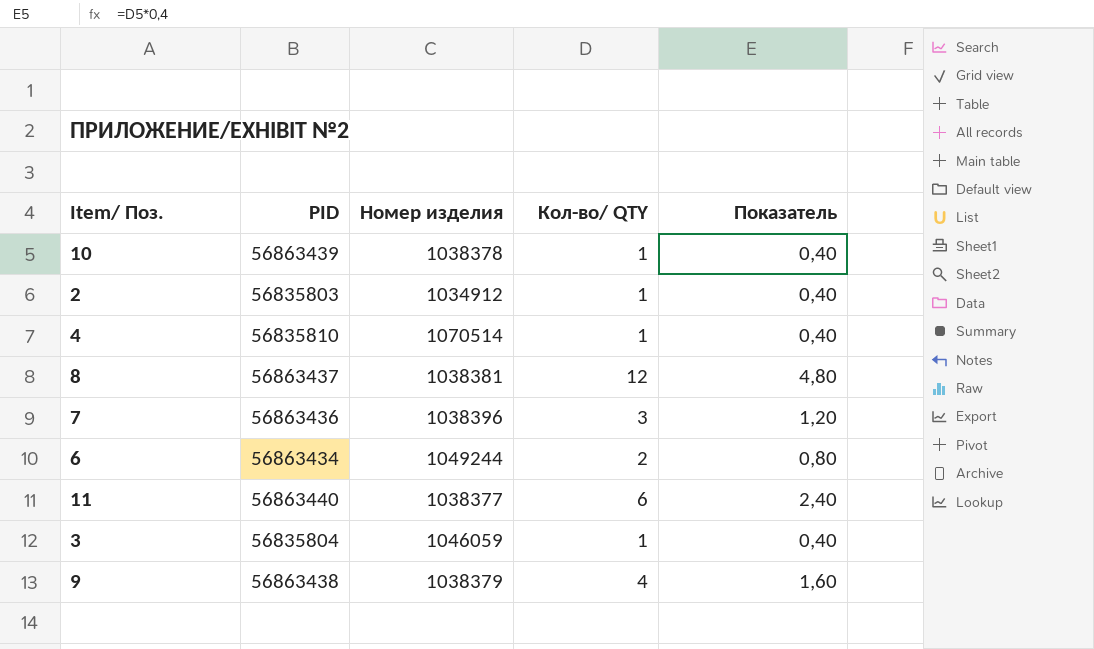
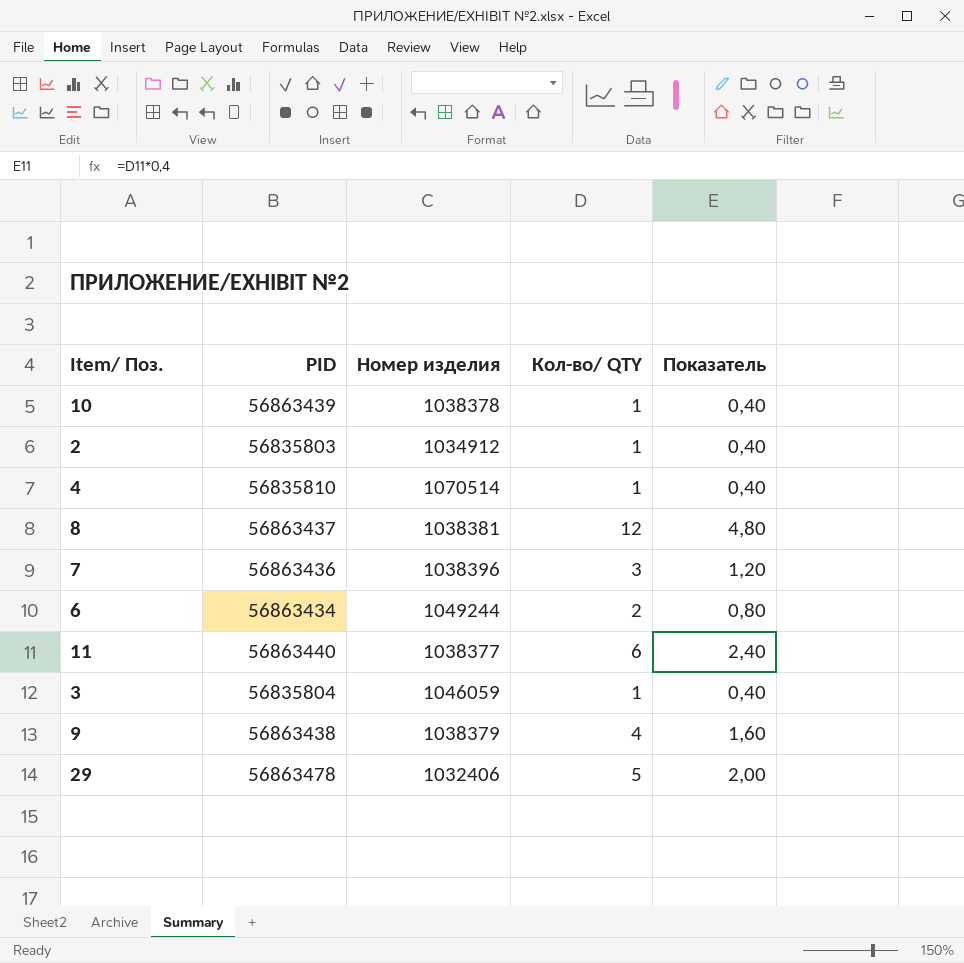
row 29: none -> 56863478 | 1032406 | 5 | 2,00

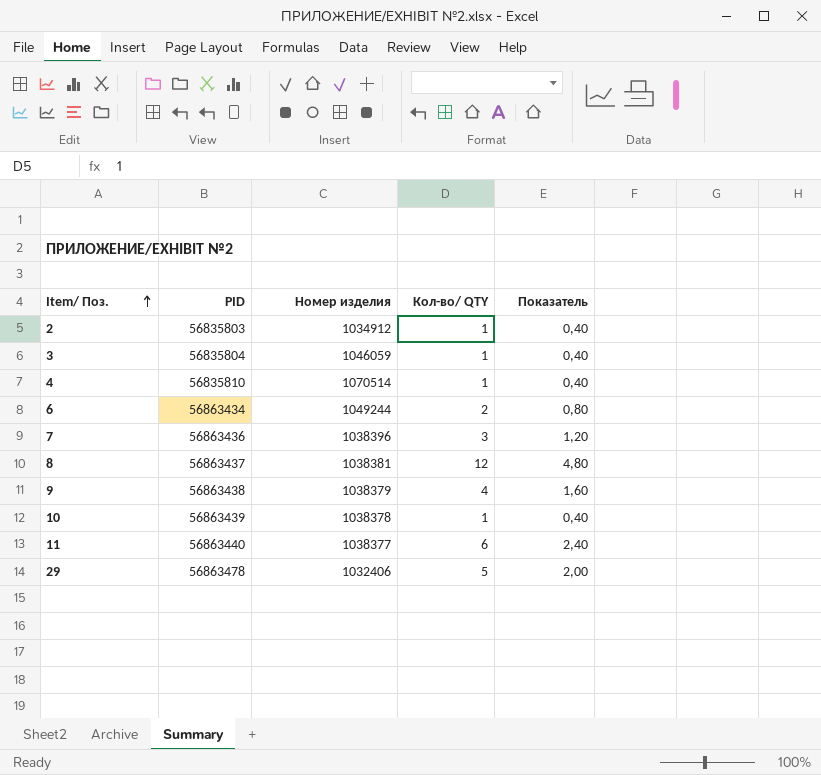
row order: none -> Item/ Поз. ascending

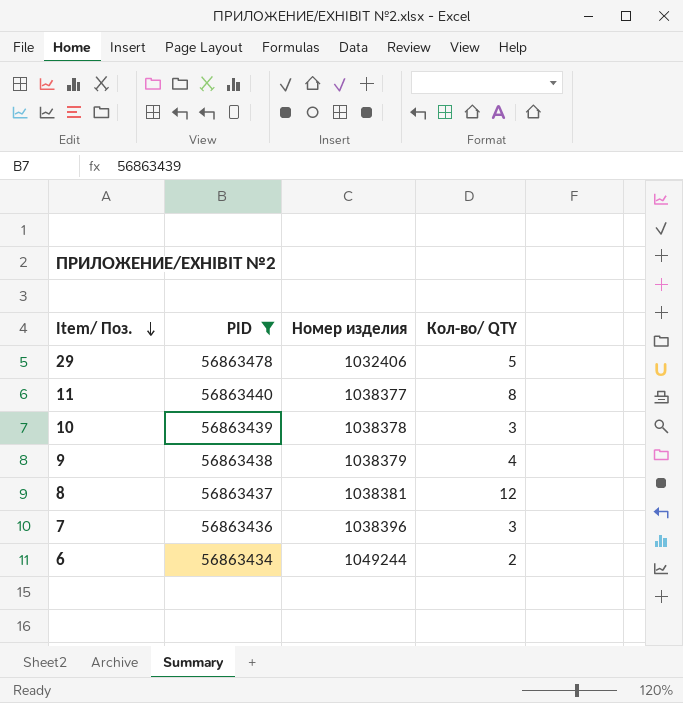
filter: none -> PID >= 56863434
row order: Item/ Поз. ascending -> Item/ Поз. descending
column Показатель | formula: [Кол-во/ QTY] * 0,4 -> none
11 | Кол-во/ QTY: 6 -> 8
10 | Кол-во/ QTY: 1 -> 3

